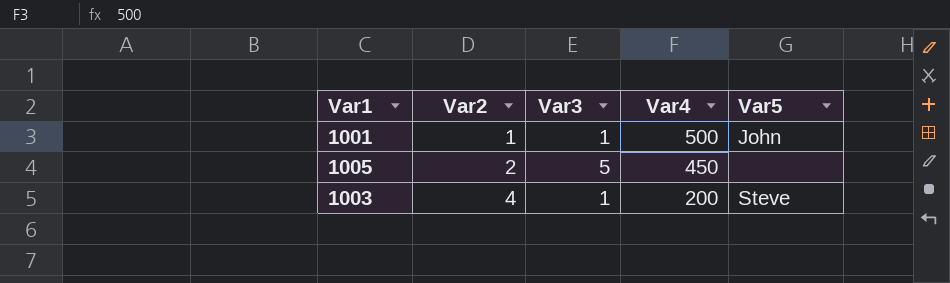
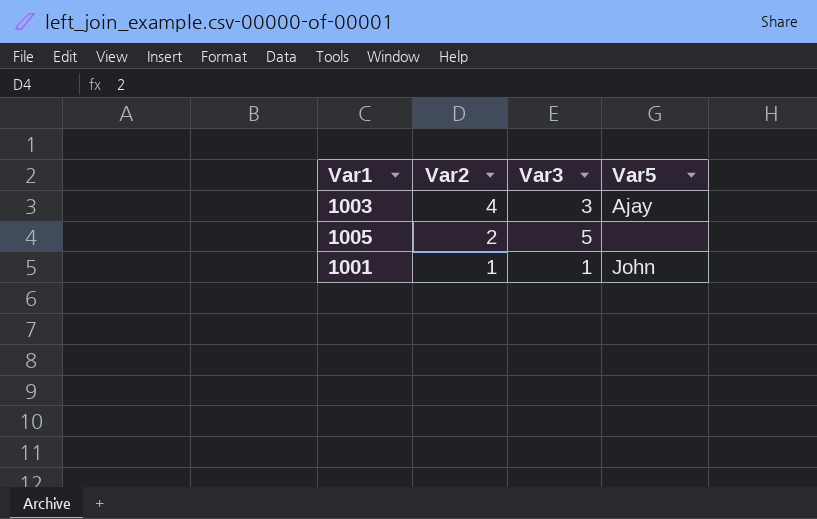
row order: Var2 ascending -> Var2 descending
column Var4 | position: 4 -> none
1003 | Var3: 1 -> 3
1003 | Var5: Steve -> Ajay

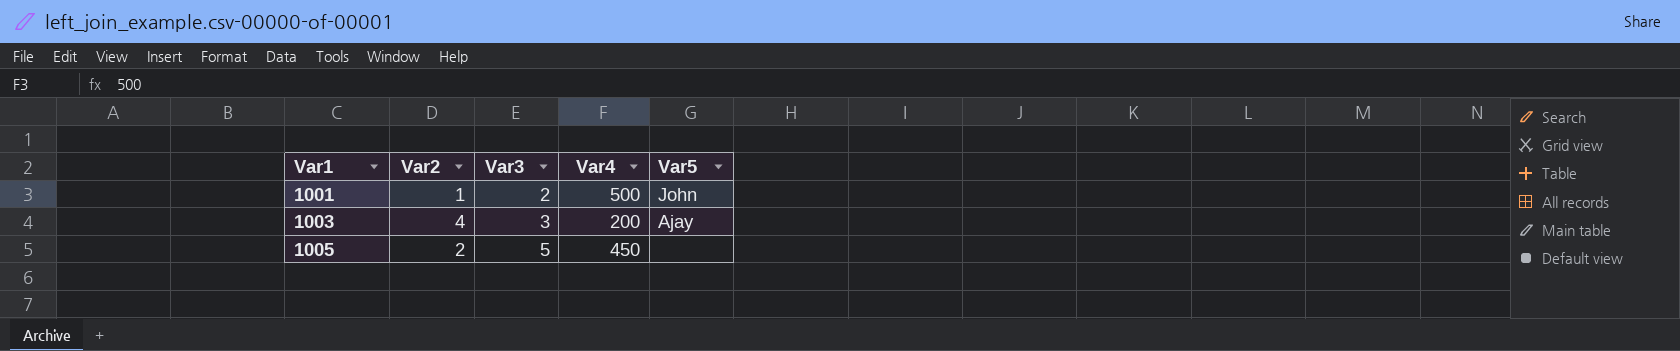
row order: Var2 descending -> Var1 ascending
column Var4 | position: none -> 4
1001 | Var3: 1 -> 2

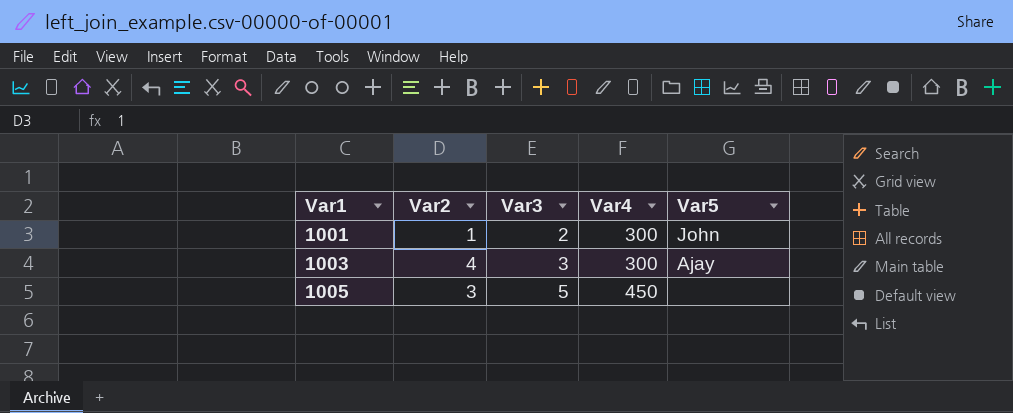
1001 | Var4: 500 -> 300
1003 | Var4: 200 -> 300
1005 | Var2: 2 -> 3

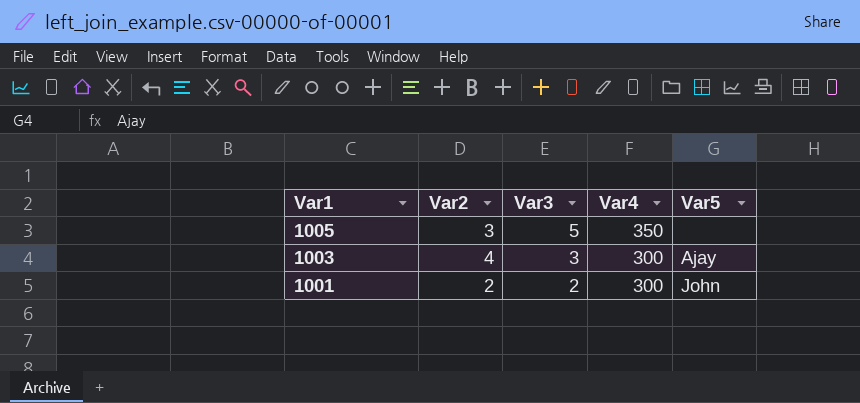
row order: Var1 ascending -> Var1 descending
1005 | Var4: 450 -> 350
1001 | Var2: 1 -> 2

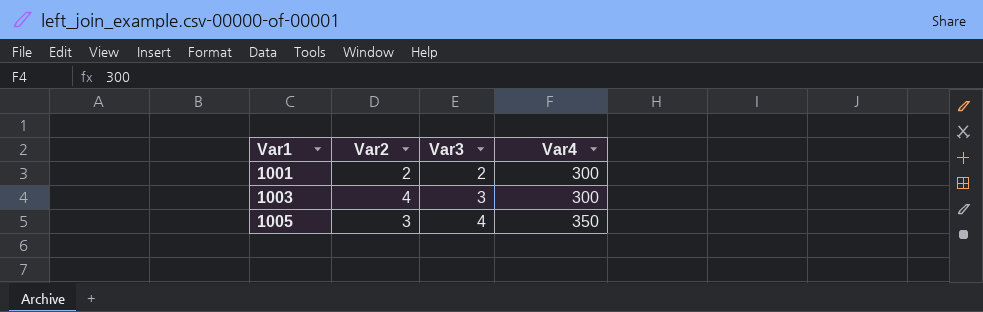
row order: Var1 descending -> Var1 ascending
column Var5 | position: 5 -> none
1005 | Var3: 5 -> 4

